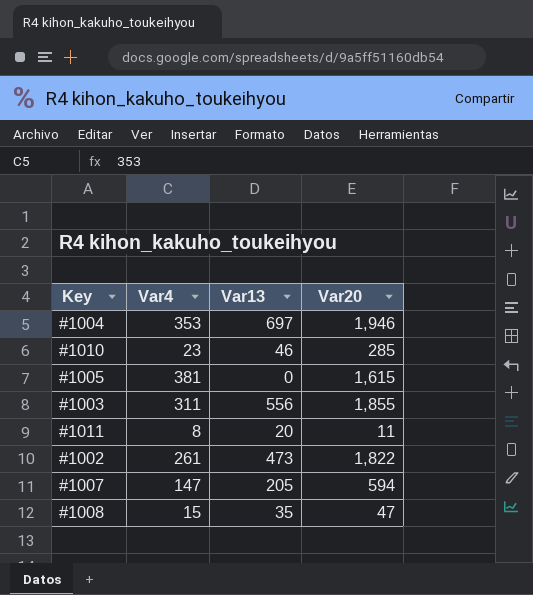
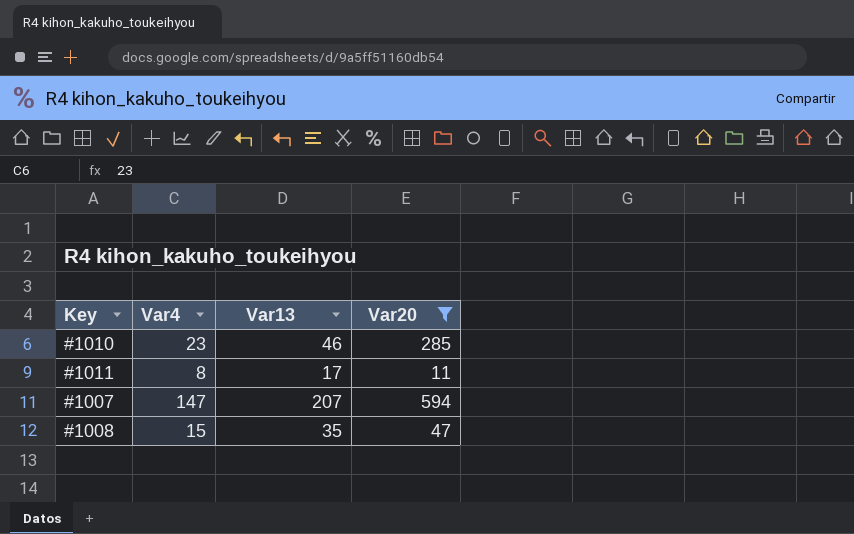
filter: none -> Var20 <= 594
#1011 | Var13: 20 -> 17
#1007 | Var13: 205 -> 207

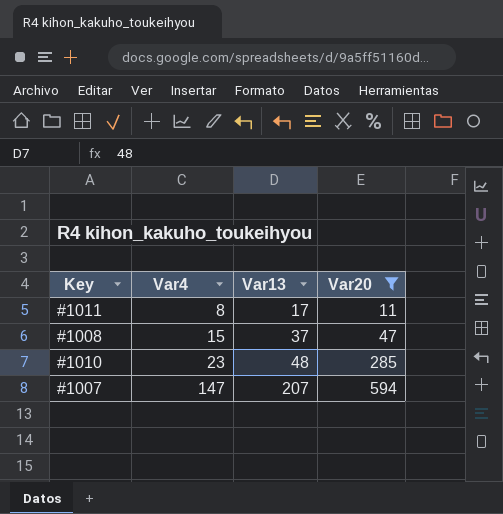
row order: none -> Var4 ascending
#1008 | Var13: 35 -> 37
#1010 | Var13: 46 -> 48

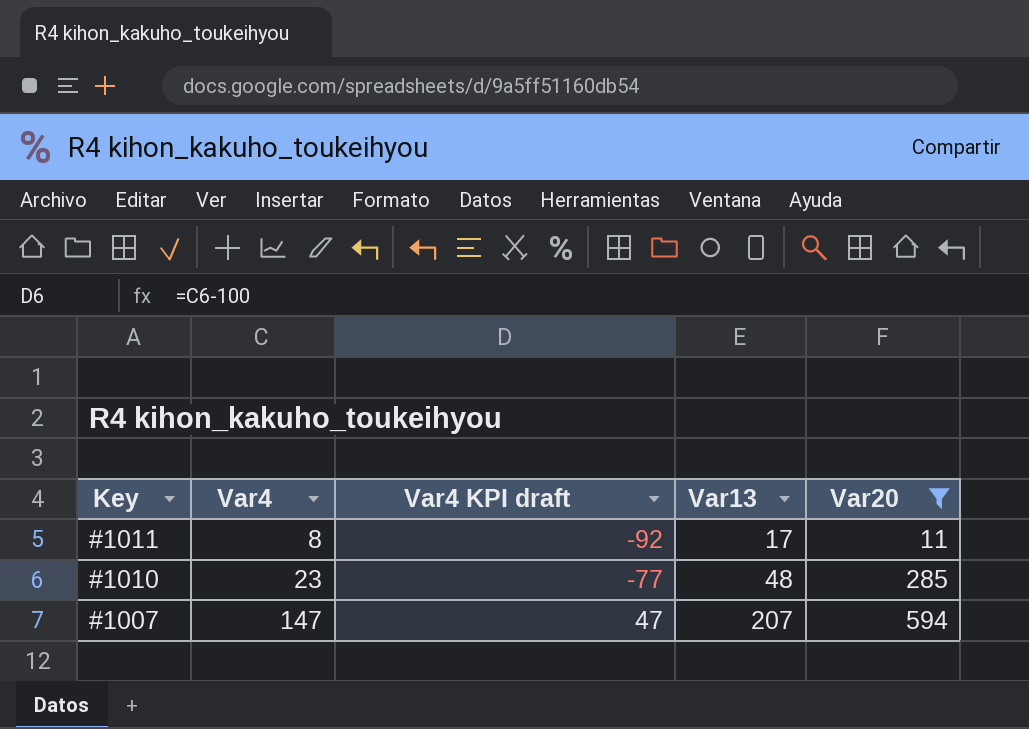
column Var4 KPI draft | formula: none -> [Var4] - 100
row #1008: 15 | 37 | 47 -> none

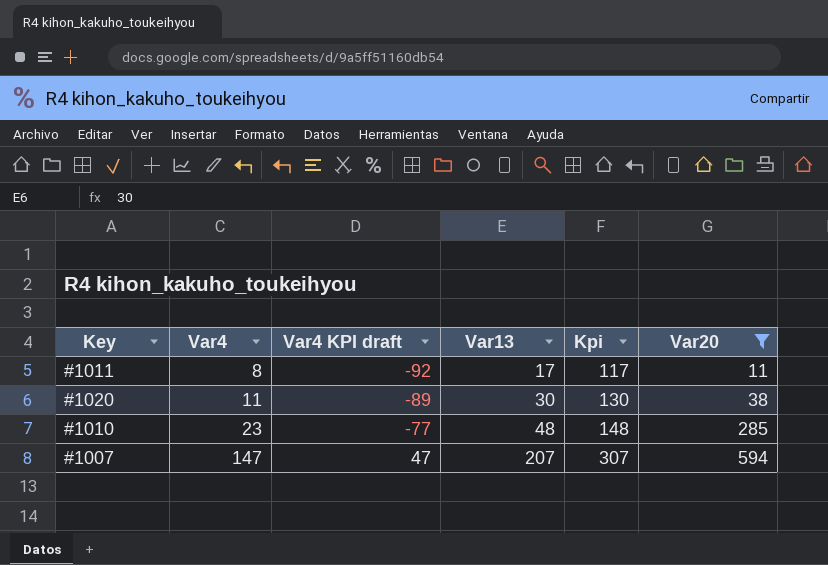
column Kpi | formula: none -> [Var13] + 100
row #1020: none -> 11 | -89 | 30 | 130 | 38

